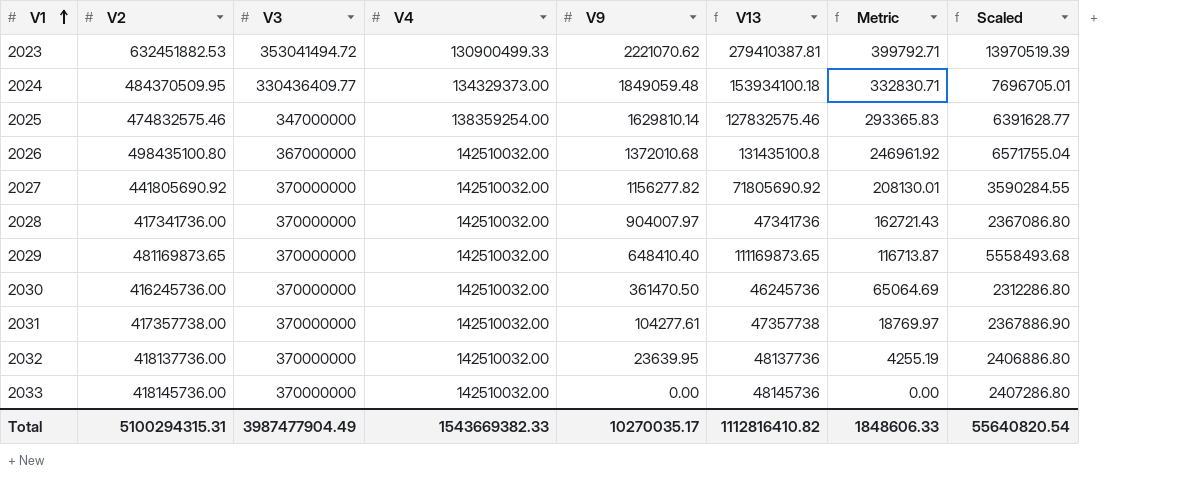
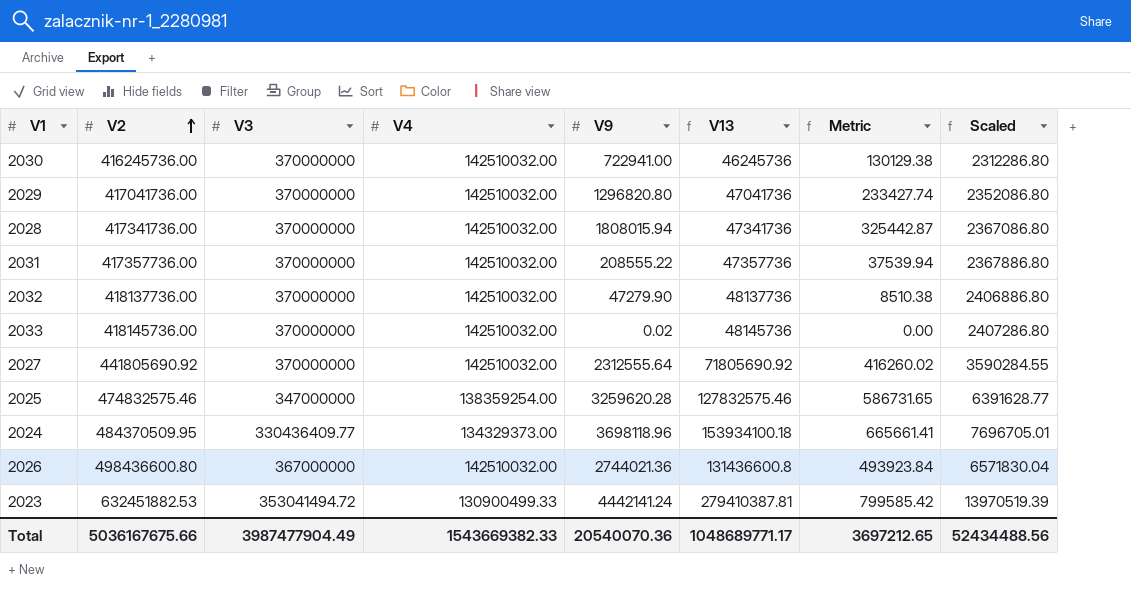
row order: V1 ascending -> V2 ascending
2030 | V9: 361470.50 -> 722941.00
2030 | Metric: 65064.69 -> 130129.38
2029 | V2: 481169873.65 -> 417041736.00
2029 | V9: 648410.40 -> 1296820.80
2029 | V13: 111169873.65 -> 47041736
2029 | Metric: 116713.87 -> 233427.74
2029 | Scaled: 5558493.68 -> 2352086.80
2028 | V9: 904007.97 -> 1808015.94
2028 | Metric: 162721.43 -> 325442.87
2031 | V2: 417357738.00 -> 417357736.00
2031 | V9: 104277.61 -> 208555.22
2031 | V13: 47357738 -> 47357736
2031 | Metric: 18769.97 -> 37539.94
2031 | Scaled: 2367886.90 -> 2367886.80
2032 | V9: 23639.95 -> 47279.90
2032 | Metric: 4255.19 -> 8510.38
2033 | V9: 0.00 -> 0.02
2027 | V9: 1156277.82 -> 2312555.64
2027 | Metric: 208130.01 -> 416260.02
2025 | V9: 1629810.14 -> 3259620.28
2025 | Metric: 293365.83 -> 586731.65
2024 | V9: 1849059.48 -> 3698118.96
2024 | Metric: 332830.71 -> 665661.41
2026 | V2: 498435100.80 -> 498436600.80
2026 | V9: 1372010.68 -> 2744021.36
2026 | V13: 131435100.8 -> 131436600.8
2026 | Metric: 246961.92 -> 493923.84
2026 | Scaled: 6571755.04 -> 6571830.04
2023 | V9: 2221070.62 -> 4442141.24
2023 | Metric: 399792.71 -> 799585.42
Total | V2: 5100294315.31 -> 5036167675.66
Total | V9: 10270035.17 -> 20540070.36
Total | V13: 1112816410.82 -> 1048689771.17
Total | Metric: 1848606.33 -> 3697212.65
Total | Scaled: 55640820.54 -> 52434488.56

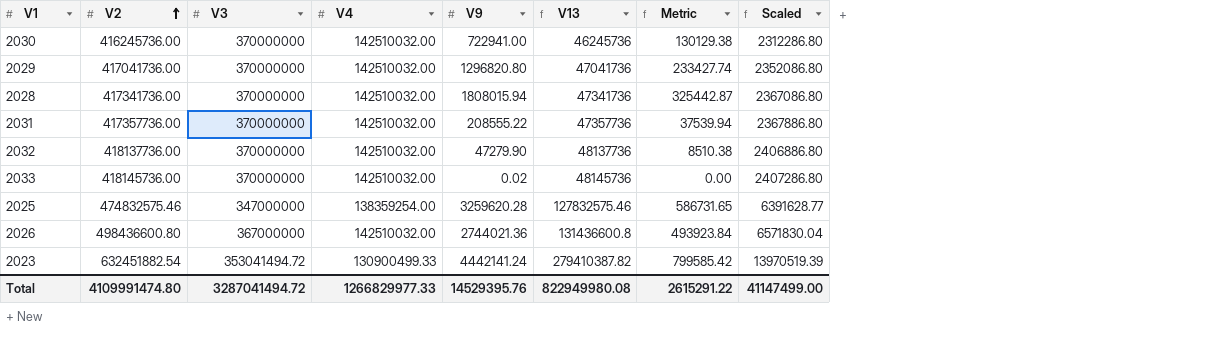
row 2027: 441805690.92 | 370000000 | 142510032.00 | 2312555.64 | 71805690.92 | 416260.02 | 3590284.55 -> none
row 2024: 484370509.95 | 330436409.77 | 134329373.00 | 3698118.96 | 153934100.18 | 665661.41 | 7696705.01 -> none
2023 | V2: 632451882.53 -> 632451882.54
2023 | V13: 279410387.81 -> 279410387.82
Total | V2: 5036167675.66 -> 4109991474.80
Total | V3: 3987477904.49 -> 3287041494.72
Total | V4: 1543669382.33 -> 1266829977.33
Total | V9: 20540070.36 -> 14529395.76
Total | V13: 1048689771.17 -> 822949980.08
Total | Metric: 3697212.65 -> 2615291.22
Total | Scaled: 52434488.56 -> 41147499.00

